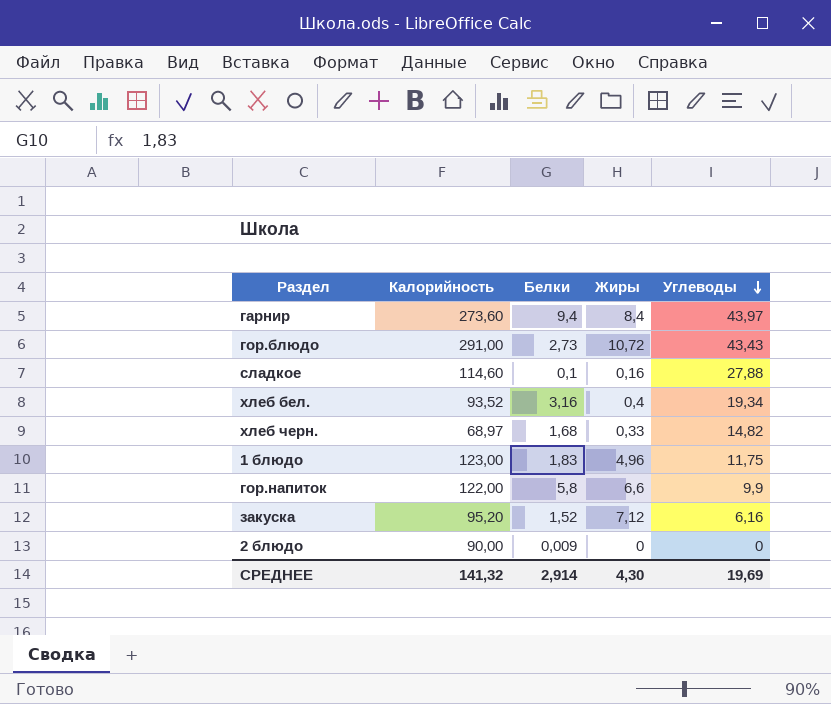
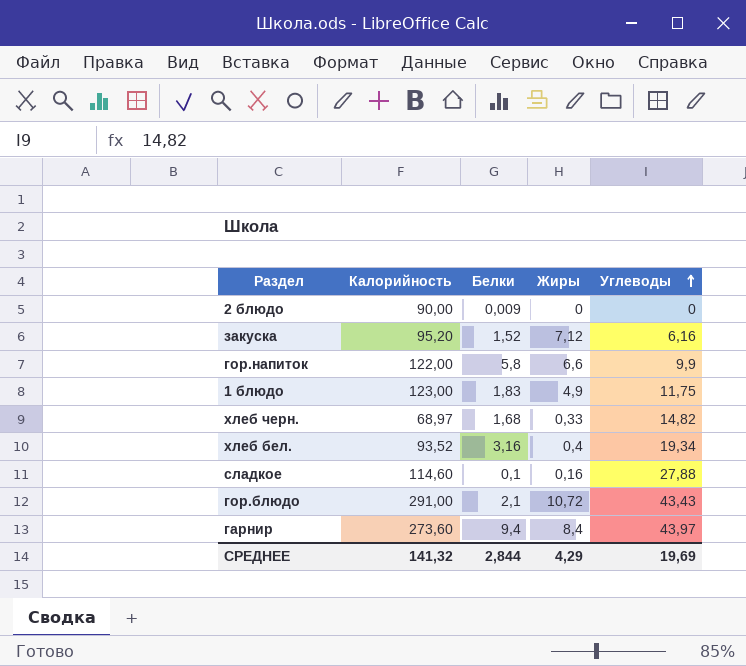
row order: Углеводы descending -> Углеводы ascending
1 блюдо | Жиры: 4,96 -> 4,9
гор.блюдо | Белки: 2,73 -> 2,1
СРЕДНЕЕ | Белки: 2,914 -> 2,844
СРЕДНЕЕ | Жиры: 4,30 -> 4,29

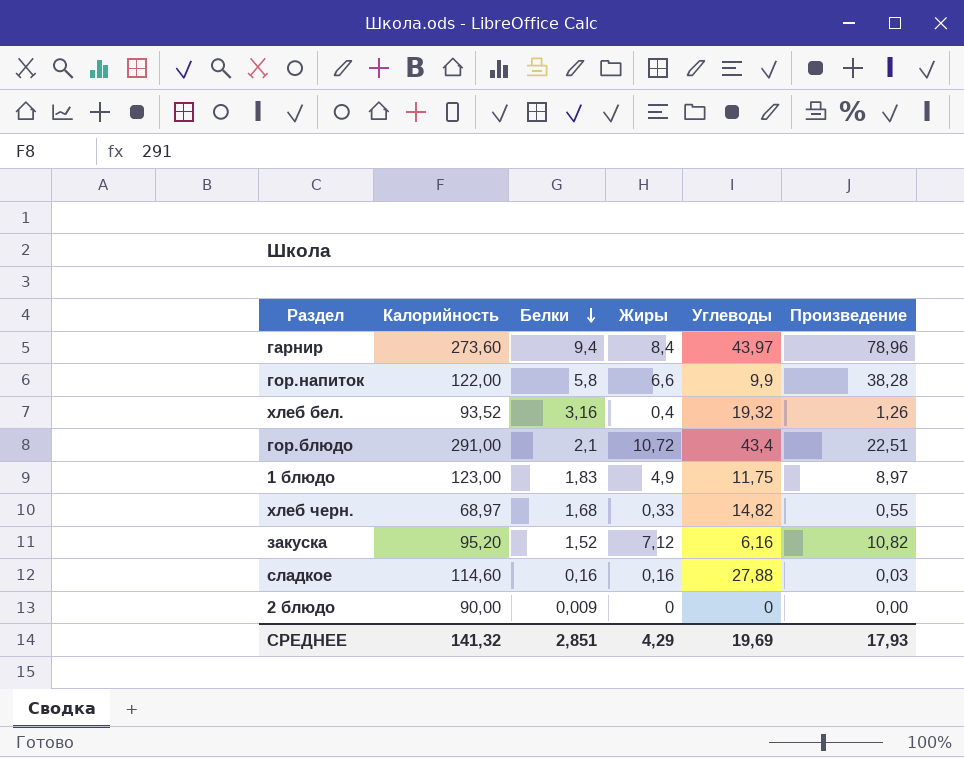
row order: Углеводы ascending -> Белки descending
column Произведение | formula: none -> [Белки] * [Жиры]
хлеб бел. | Углеводы: 19,34 -> 19,32
гор.блюдо | Углеводы: 43,43 -> 43,4
сладкое | Белки: 0,1 -> 0,16
СРЕДНЕЕ | Белки: 2,844 -> 2,851

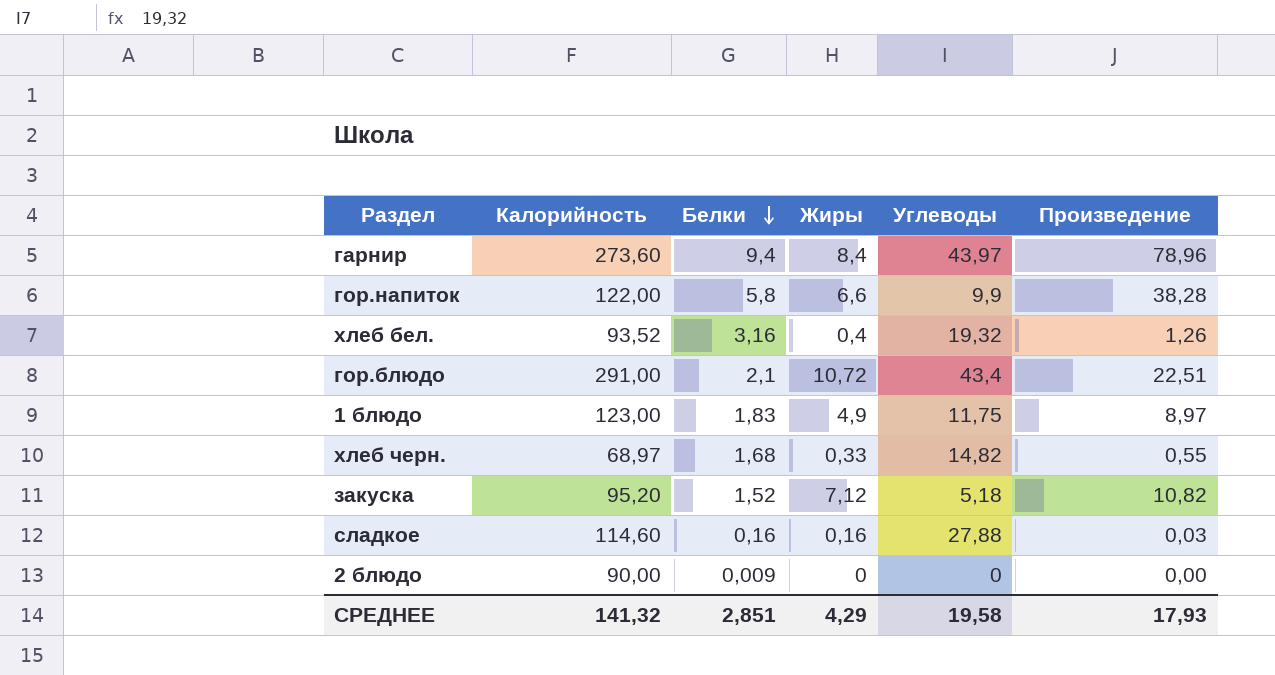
закуска | Углеводы: 6,16 -> 5,18
СРЕДНЕЕ | Углеводы: 19,69 -> 19,58

